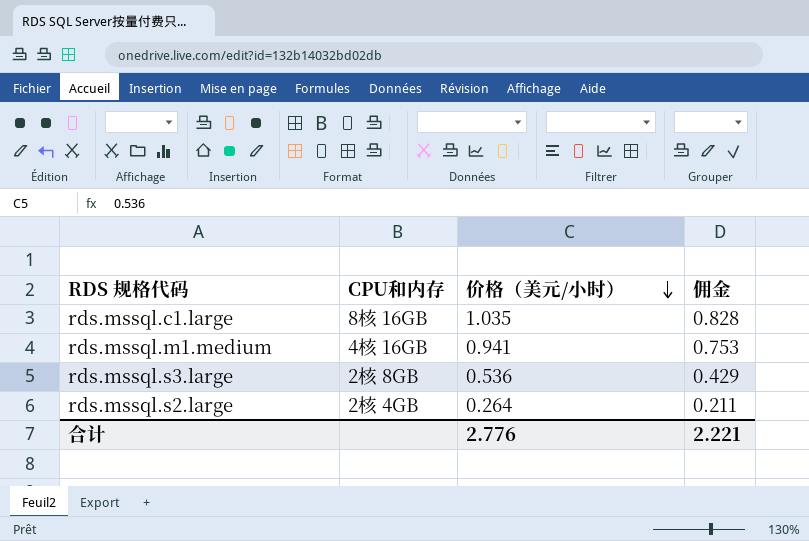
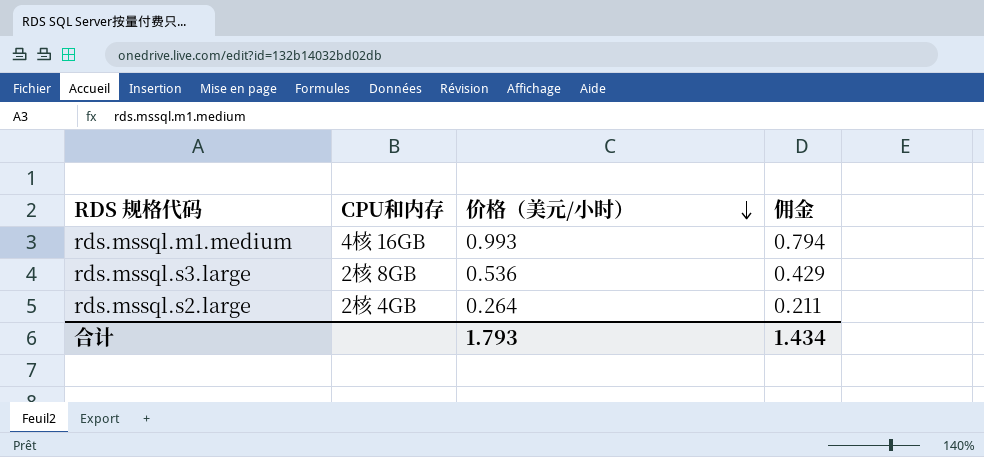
row rds.mssql.c1.large: 8核 16GB | 1.035 | 0.828 -> none
rds.mssql.m1.medium | 价格（美元/小时）: 0.941 -> 0.993
rds.mssql.m1.medium | 佣金: 0.753 -> 0.794
合计 | 价格（美元/小时）: 2.776 -> 1.793
合计 | 佣金: 2.221 -> 1.434

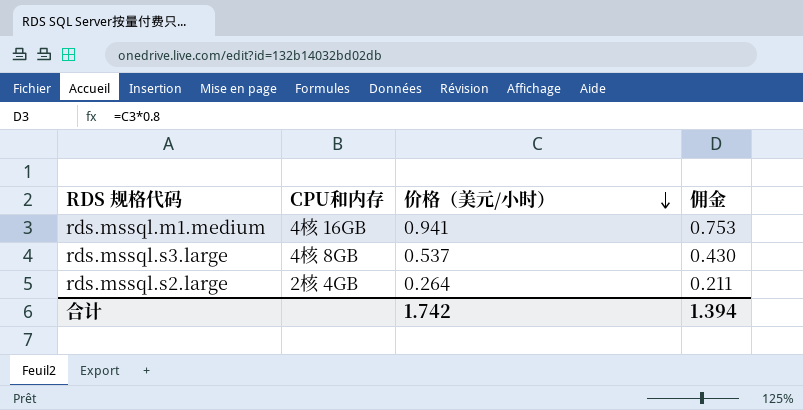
rds.mssql.m1.medium | 价格（美元/小时）: 0.993 -> 0.941
rds.mssql.m1.medium | 佣金: 0.794 -> 0.753
rds.mssql.s3.large | CPU和内存: 2核 8GB -> 4核 8GB
rds.mssql.s3.large | 价格（美元/小时）: 0.536 -> 0.537
rds.mssql.s3.large | 佣金: 0.429 -> 0.430
合计 | 价格（美元/小时）: 1.793 -> 1.742
合计 | 佣金: 1.434 -> 1.394

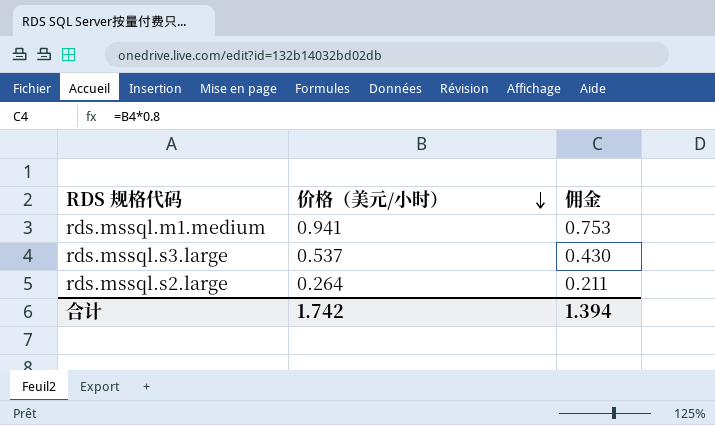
column CPU和内存 | position: 2 -> none

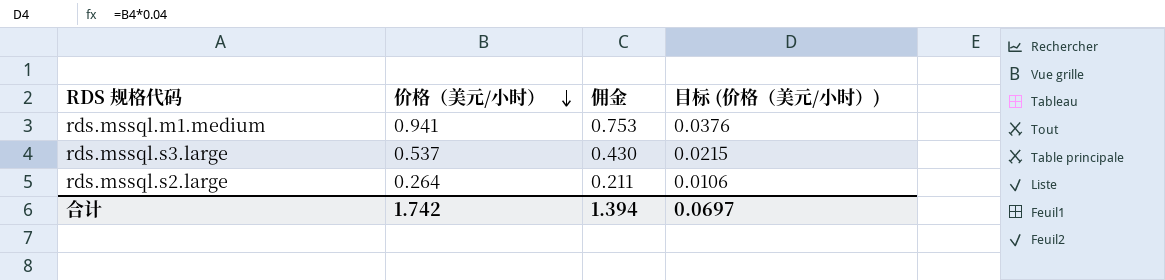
column 目标 (价格（美元/小时）) | formula: none -> [价格（美元/小时）] * 0.04

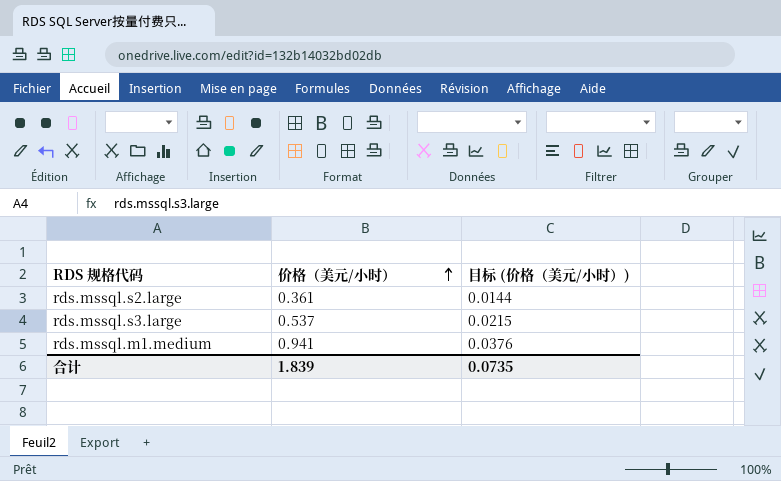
row order: 价格（美元/小时） descending -> 价格（美元/小时） ascending
column 佣金 | formula: [价格（美元/小时）] * 0.8 -> none
rds.mssql.s2.large | 价格（美元/小时）: 0.264 -> 0.361
rds.mssql.s2.large | 目标 (价格（美元/小时）): 0.0106 -> 0.0144
合计 | 价格（美元/小时）: 1.742 -> 1.839
合计 | 目标 (价格（美元/小时）): 0.0697 -> 0.0735

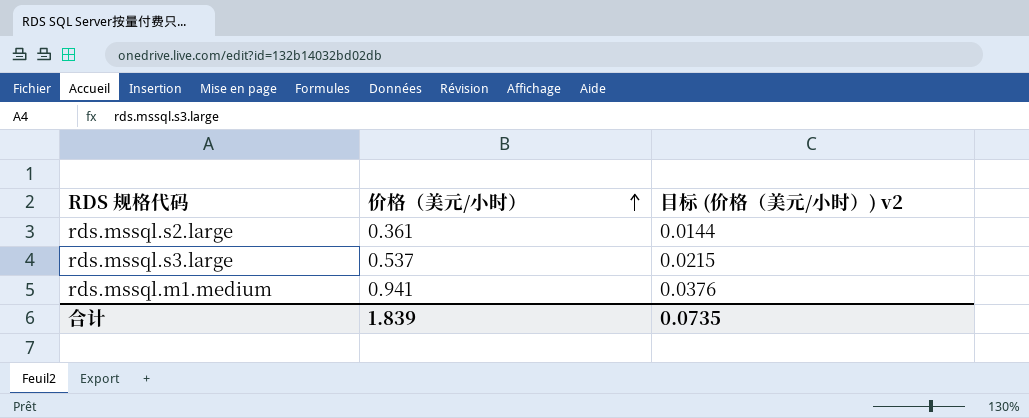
column name: 目标 (价格（美元/小时）) -> 目标 (价格（美元/小时）) v2

